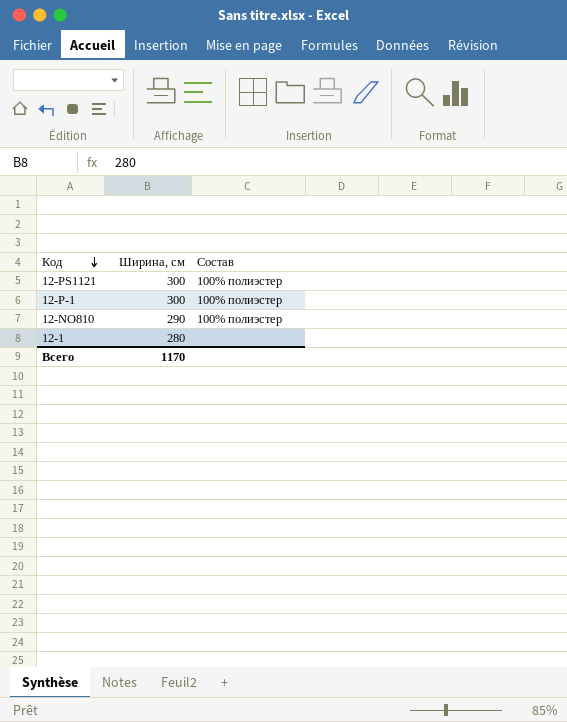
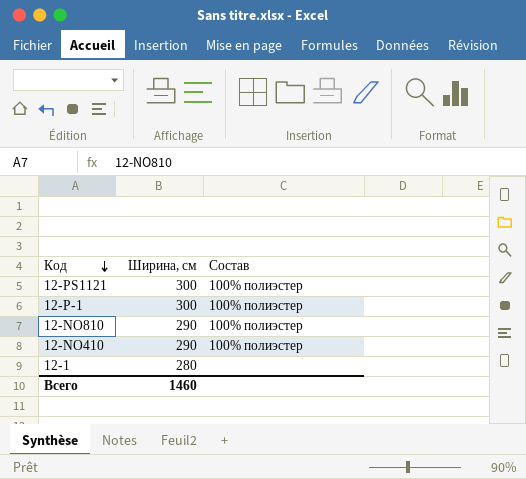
row 12-NO410: none -> 290 | 100% полиэстер
Всего | Ширина, см: 1170 -> 1460

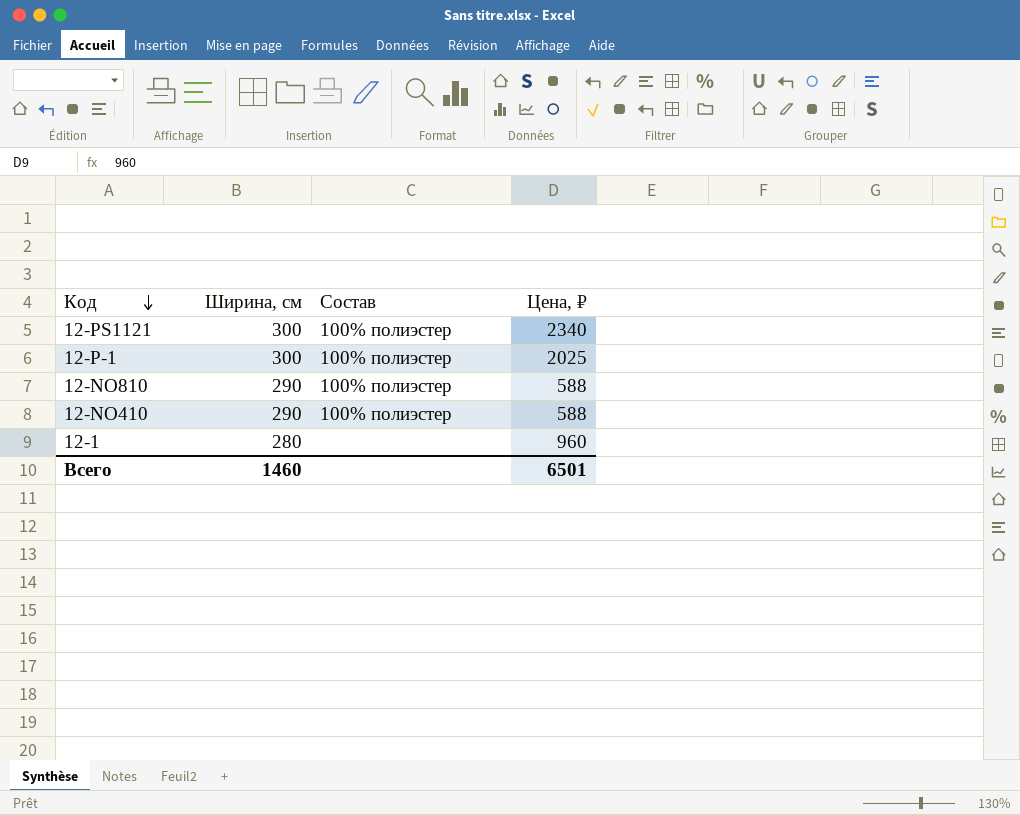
column Цена, ₽ | position: none -> 4

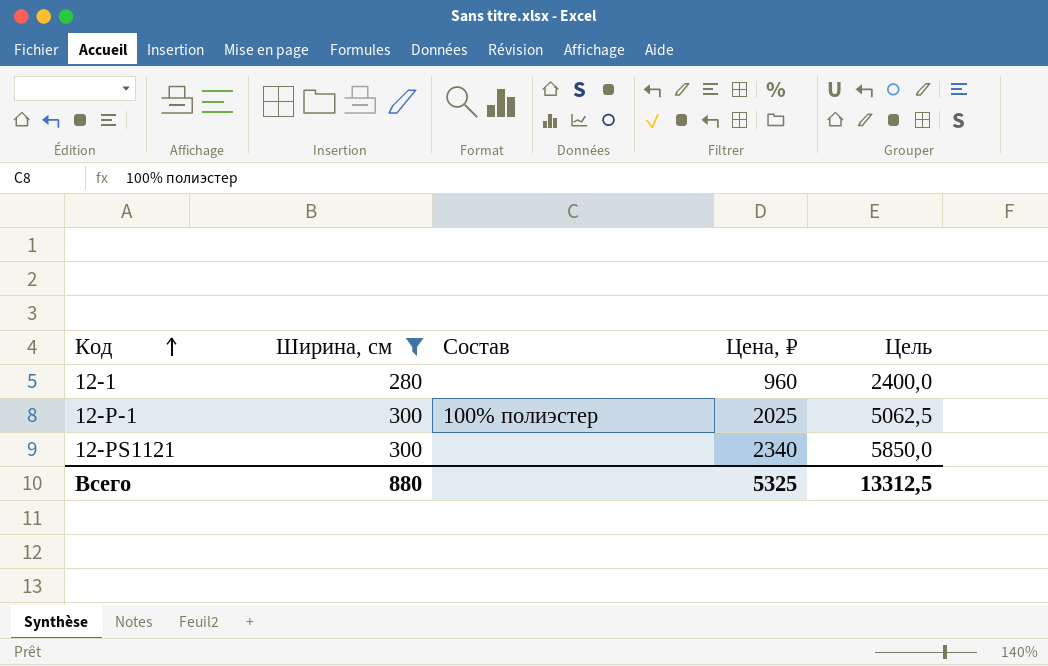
filter: none -> Ширина, см != 290
row order: Код descending -> Код ascending
column Цель | formula: none -> [Цена, ₽] * 2,5
12-PS1121 | Состав: 100% полиэстер -> none
Всего | Ширина, см: 1460 -> 880
Всего | Цена, ₽: 6501 -> 5325

